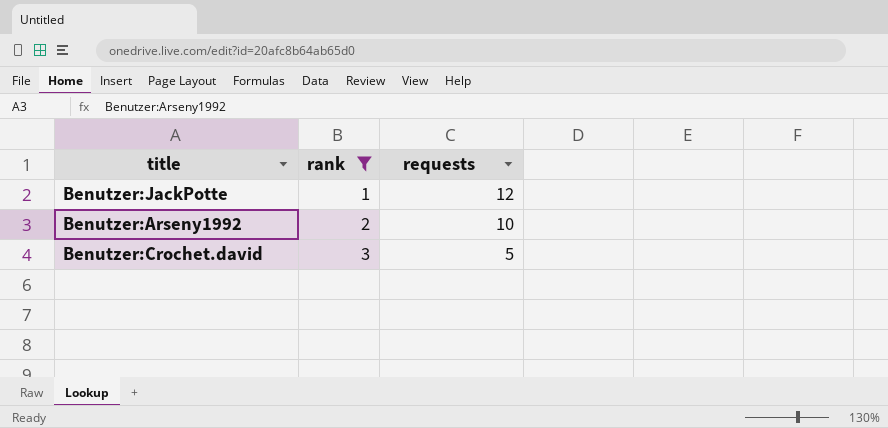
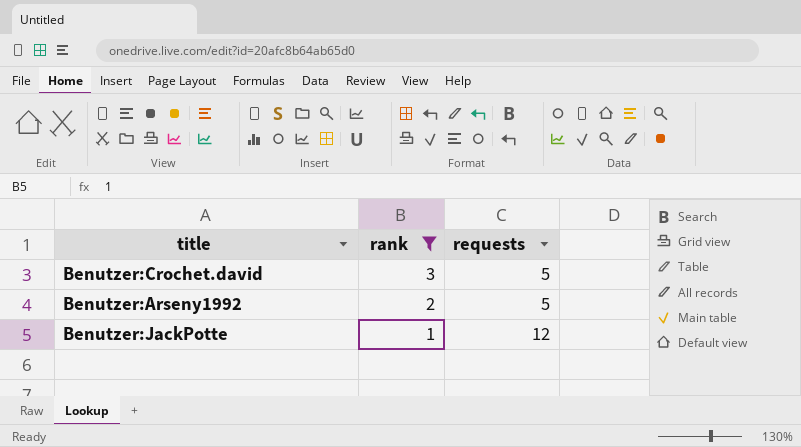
row order: rank ascending -> rank descending
Benutzer:Arseny1992 | requests: 10 -> 5

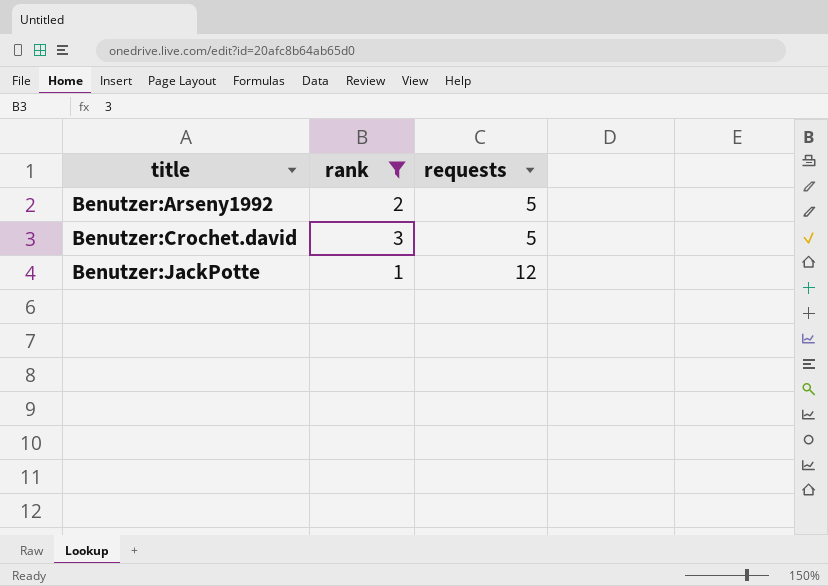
row order: rank descending -> title ascending

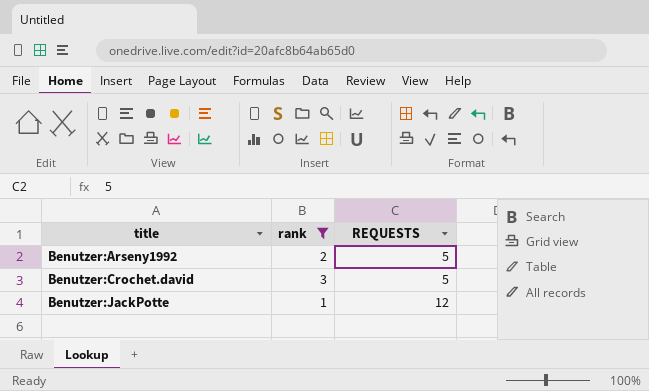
column name: requests -> REQUESTS

